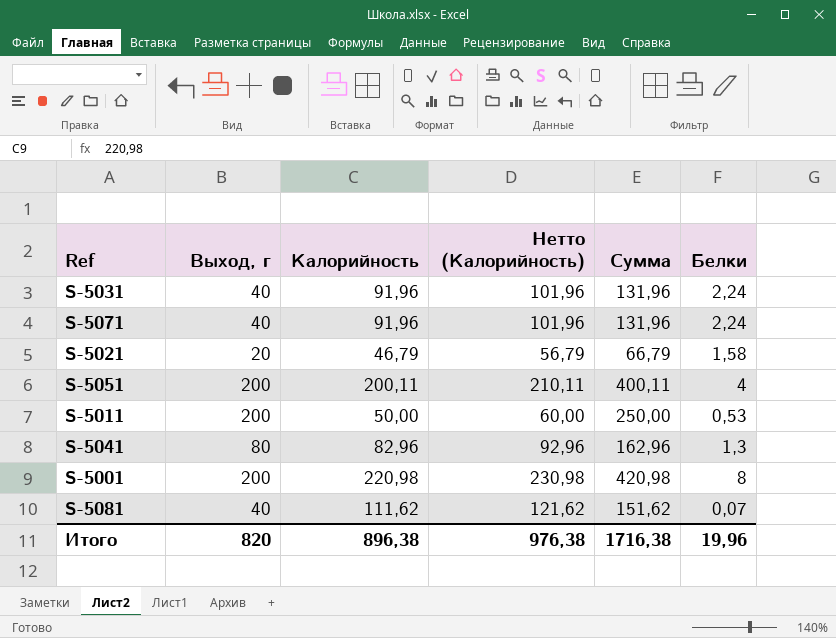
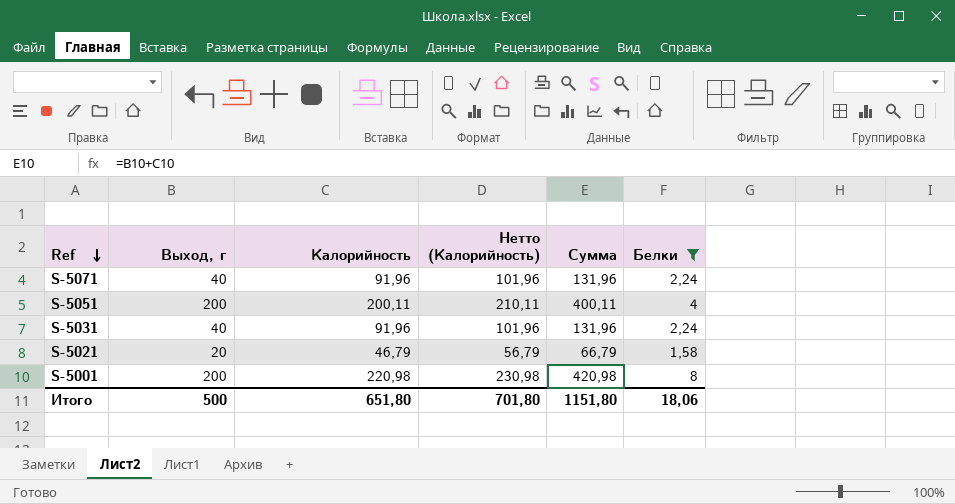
filter: none -> Белки >= 1,58
row order: none -> Ref descending
Итого | Выход, г: 820 -> 500
Итого | Калорийность: 896,38 -> 651,80
Итого | Нетто (Калорийность): 976,38 -> 701,80
Итого | Сумма: 1716,38 -> 1151,80
Итого | Белки: 19,96 -> 18,06

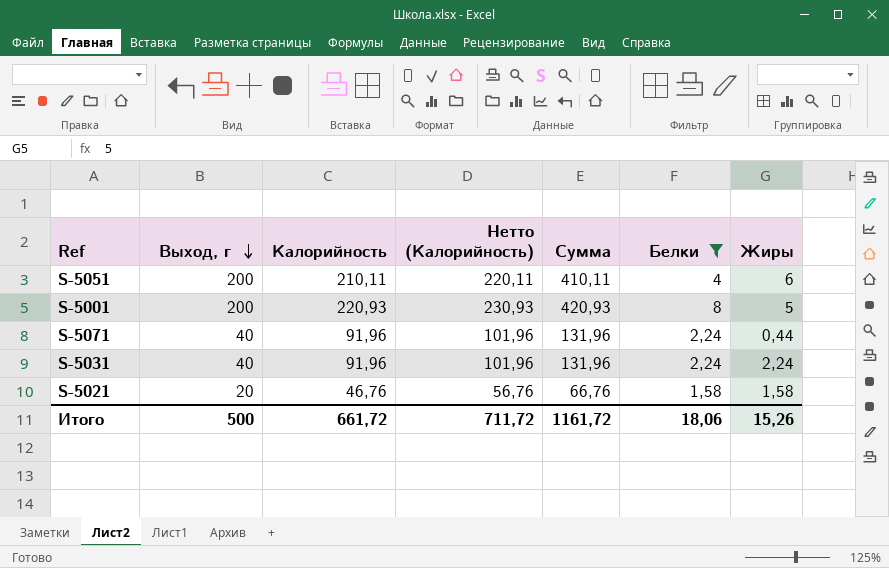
row order: Ref descending -> Выход, г descending
column Жиры | position: none -> 7
S-5051 | Калорийность: 200,11 -> 210,11
S-5051 | Нетто (Калорийность): 210,11 -> 220,11
S-5051 | Сумма: 400,11 -> 410,11
S-5001 | Калорийность: 220,98 -> 220,93
S-5001 | Нетто (Калорийность): 230,98 -> 230,93
S-5001 | Сумма: 420,98 -> 420,93
S-5021 | Калорийность: 46,79 -> 46,76
S-5021 | Нетто (Калорийность): 56,79 -> 56,76
S-5021 | Сумма: 66,79 -> 66,76
Итого | Калорийность: 651,80 -> 661,72
Итого | Нетто (Калорийность): 701,80 -> 711,72
Итого | Сумма: 1151,80 -> 1161,72

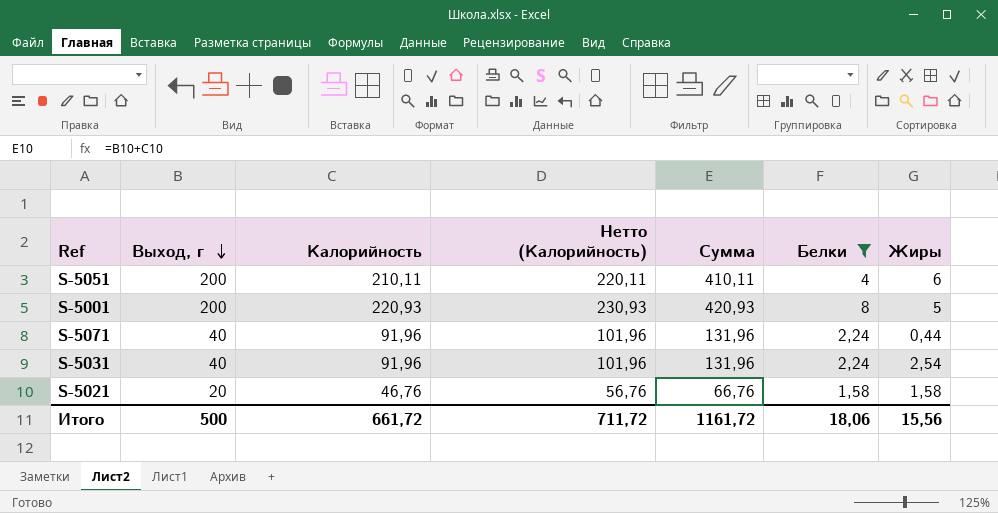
S-5031 | Жиры: 2,24 -> 2,54
Итого | Жиры: 15,26 -> 15,56

